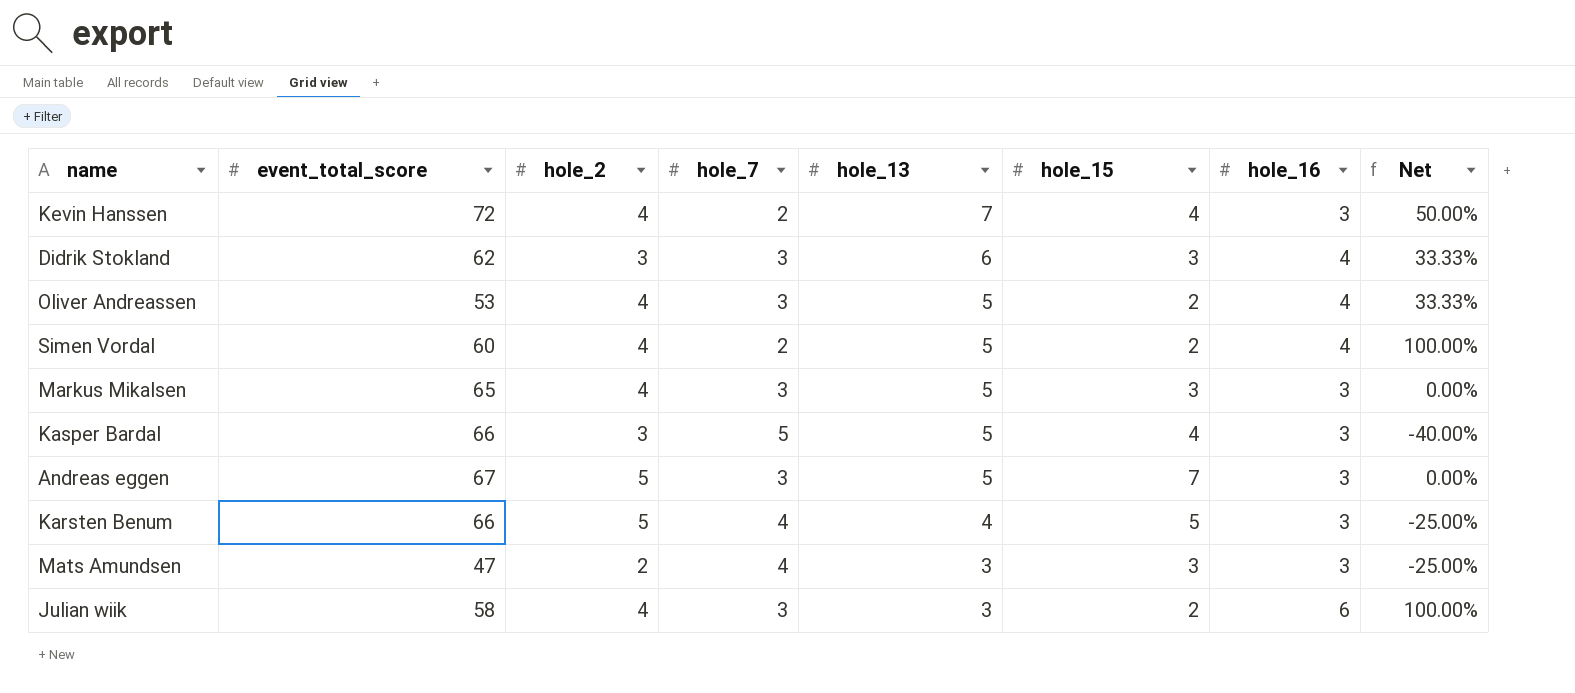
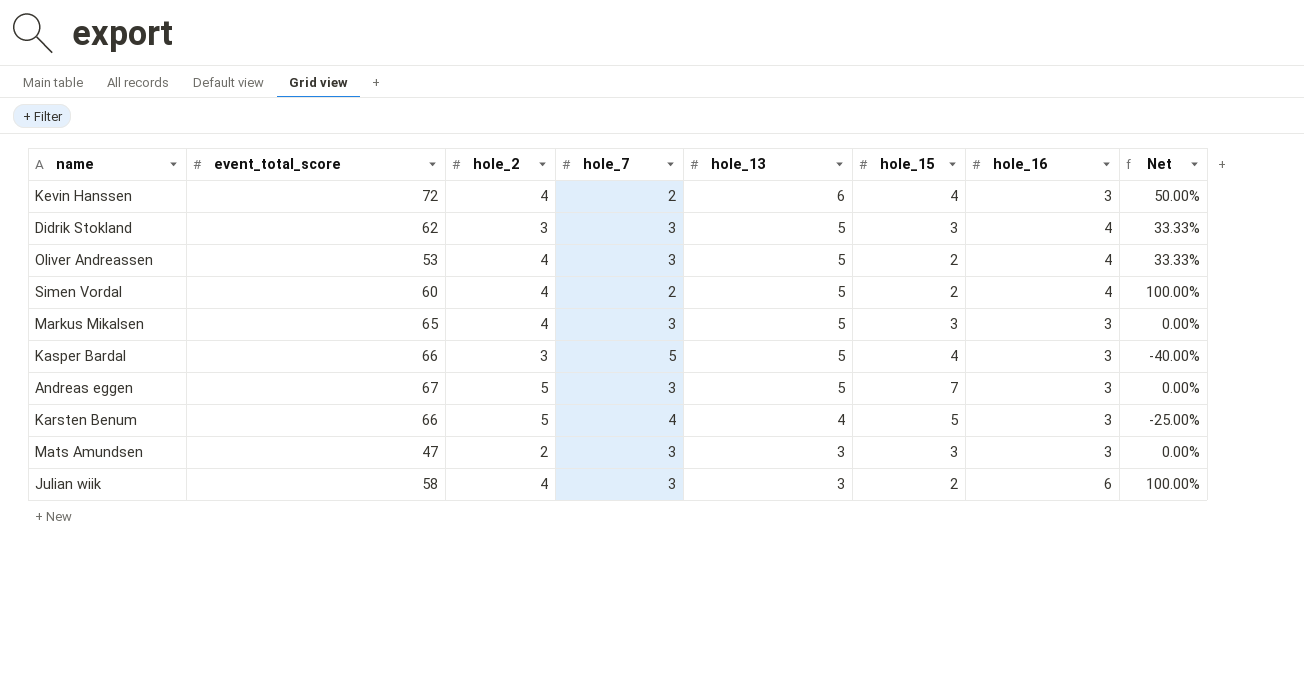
Kevin Hanssen | hole_13: 7 -> 6
Didrik Stokland | hole_13: 6 -> 5
Mats Amundsen | hole_7: 4 -> 3
Mats Amundsen | Net: -25.00% -> 0.00%

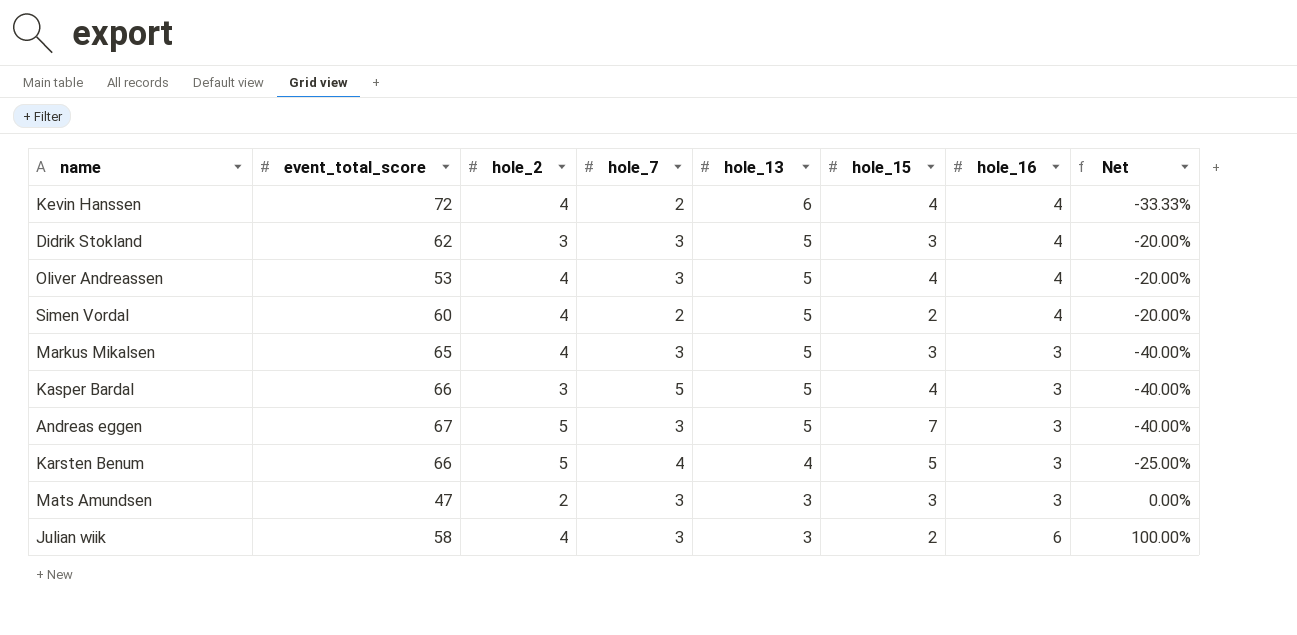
column Net | formula: ([hole_16] - [hole_7]) / [hole_7] -> ([hole_16] - [hole_13]) / [hole_13]
Kevin Hanssen | hole_16: 3 -> 4
Oliver Andreassen | hole_15: 2 -> 4

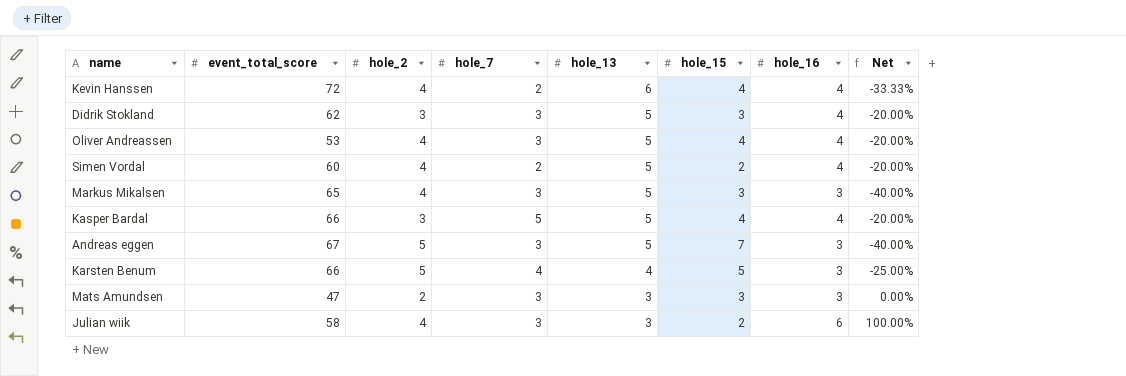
Kasper Bardal | hole_16: 3 -> 4
Kasper Bardal | Net: -40.00% -> -20.00%

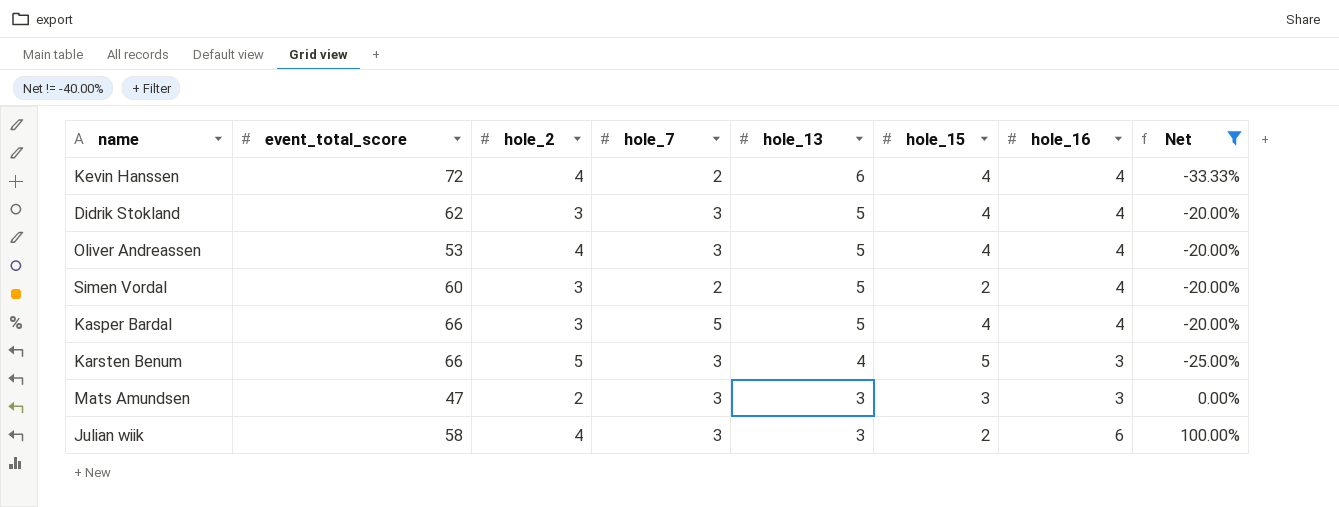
filter: none -> Net != -40.00%
Didrik Stokland | hole_15: 3 -> 4
Simen Vordal | hole_2: 4 -> 3
Karsten Benum | hole_7: 4 -> 3

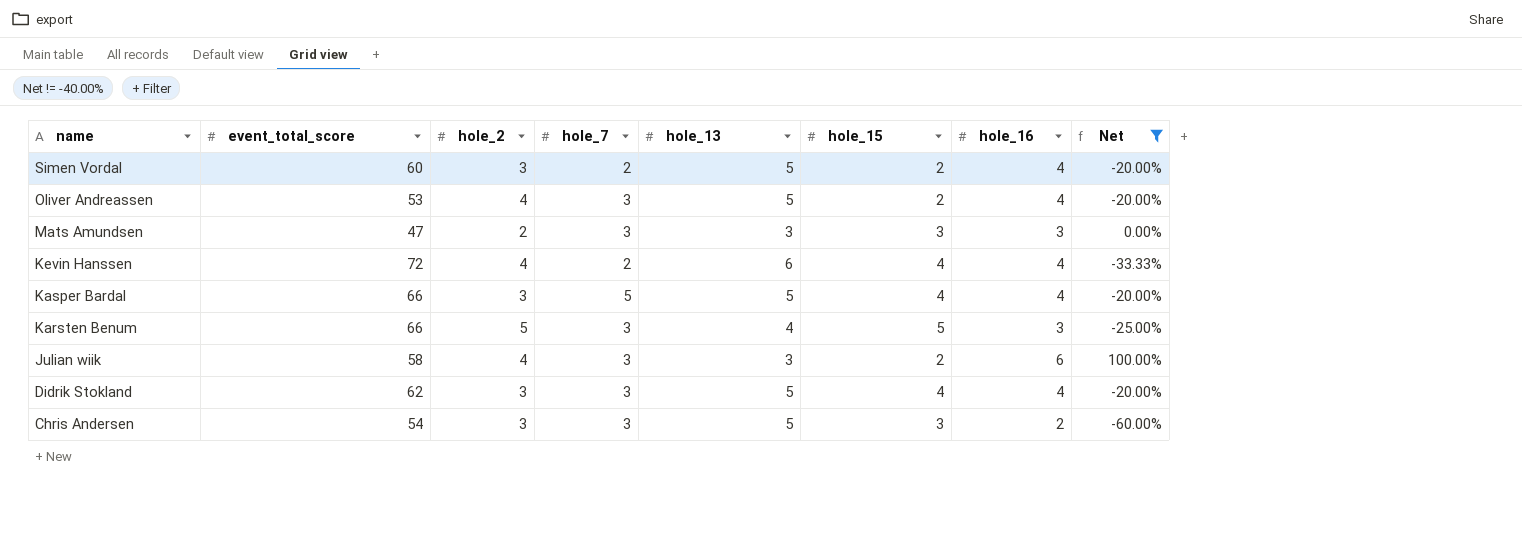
row order: hole_13 descending -> name descending
Oliver Andreassen | hole_15: 4 -> 2
row Chris Andersen: none -> 54 | 3 | 3 | 5 | 3 | 2 | -60.00%

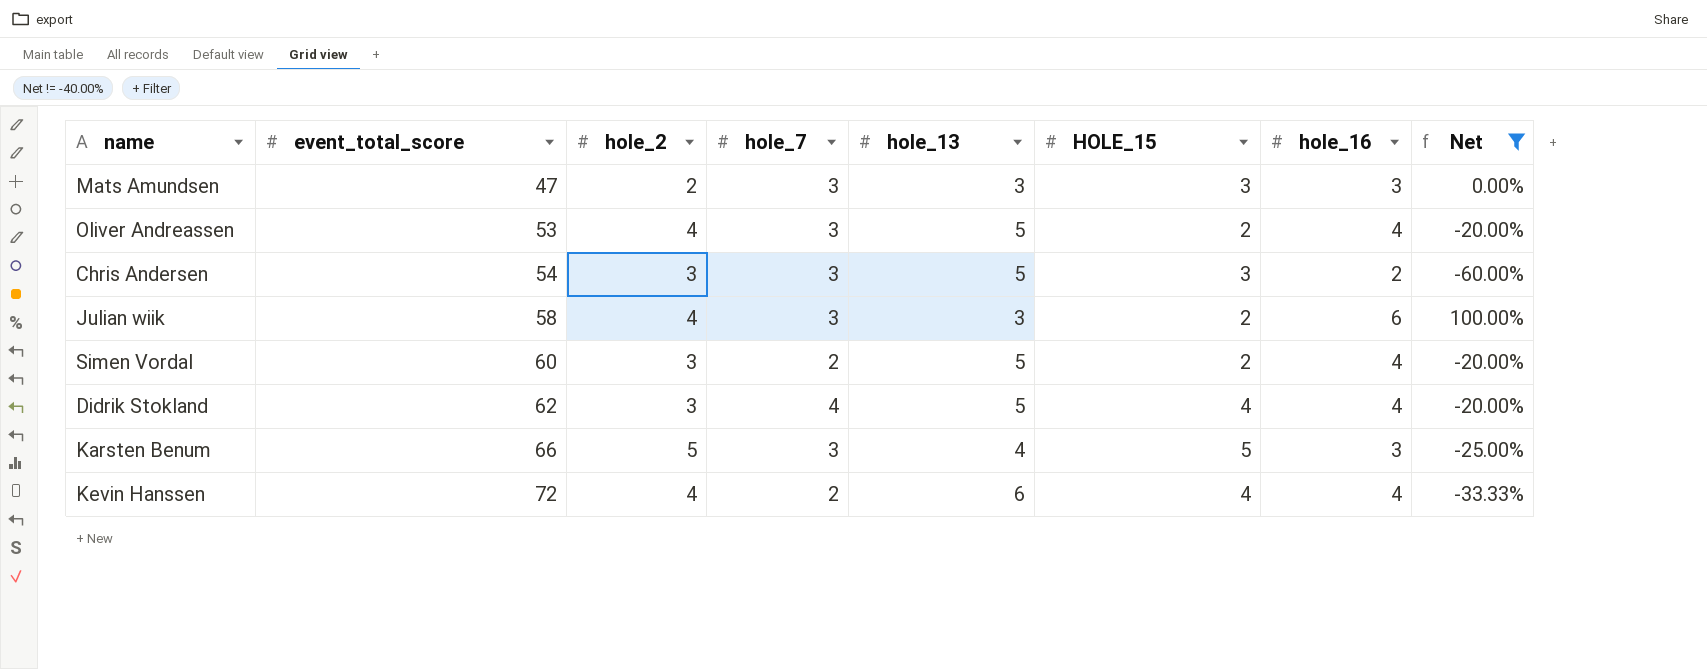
row order: name descending -> event_total_score ascending
column name: hole_15 -> HOLE_15
row Kasper Bardal: 66 | 3 | 5 | 5 | 4 | 4 | -20.00% -> none
Didrik Stokland | hole_7: 3 -> 4

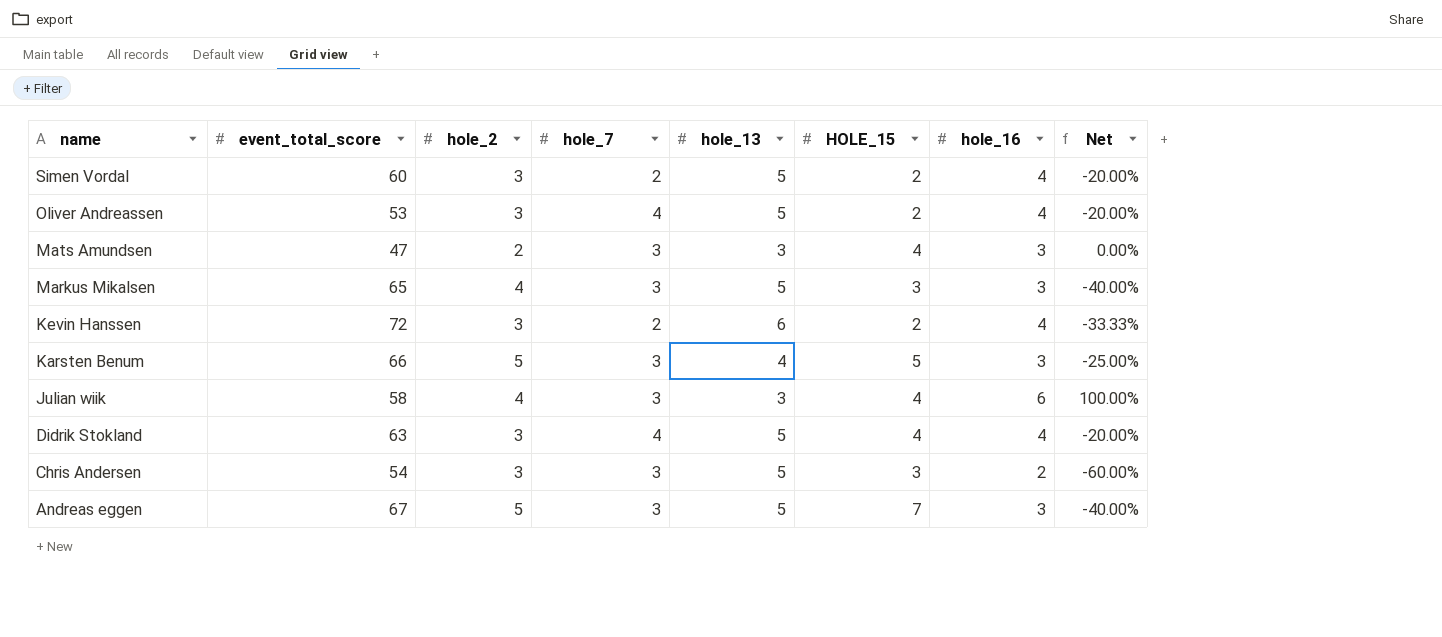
filter: Net != -40.00% -> none
row order: event_total_score ascending -> name descending
Oliver Andreassen | hole_2: 4 -> 3
Oliver Andreassen | hole_7: 3 -> 4
Mats Amundsen | HOLE_15: 3 -> 4
Kevin Hanssen | hole_2: 4 -> 3
Kevin Hanssen | HOLE_15: 4 -> 2
Julian wiik | HOLE_15: 2 -> 4
Didrik Stokland | event_total_score: 62 -> 63

